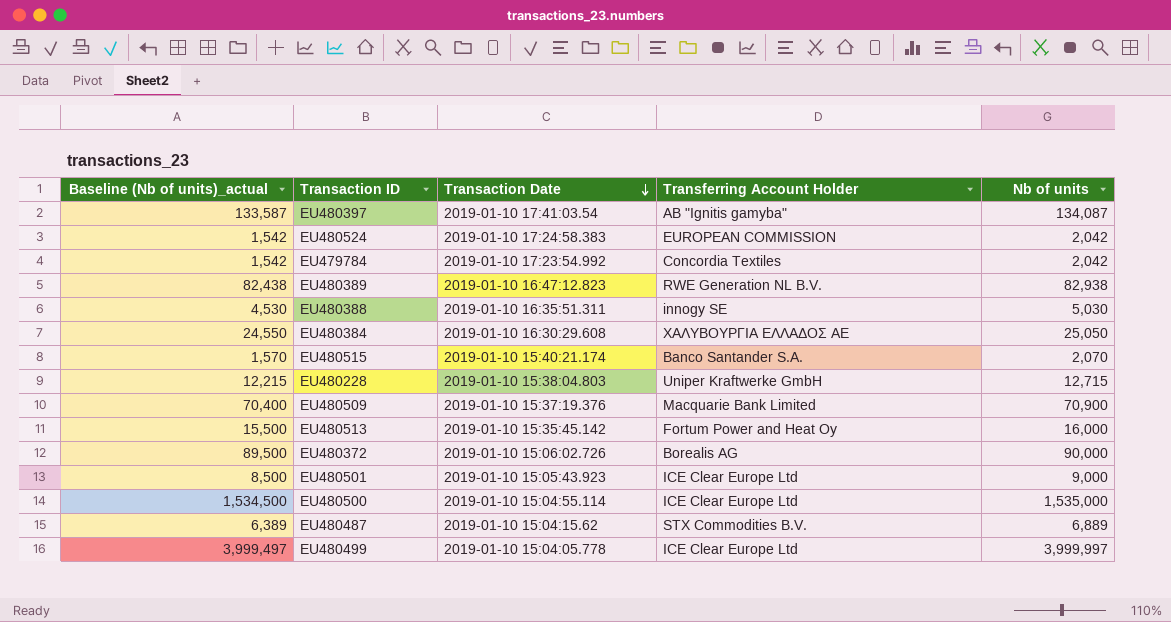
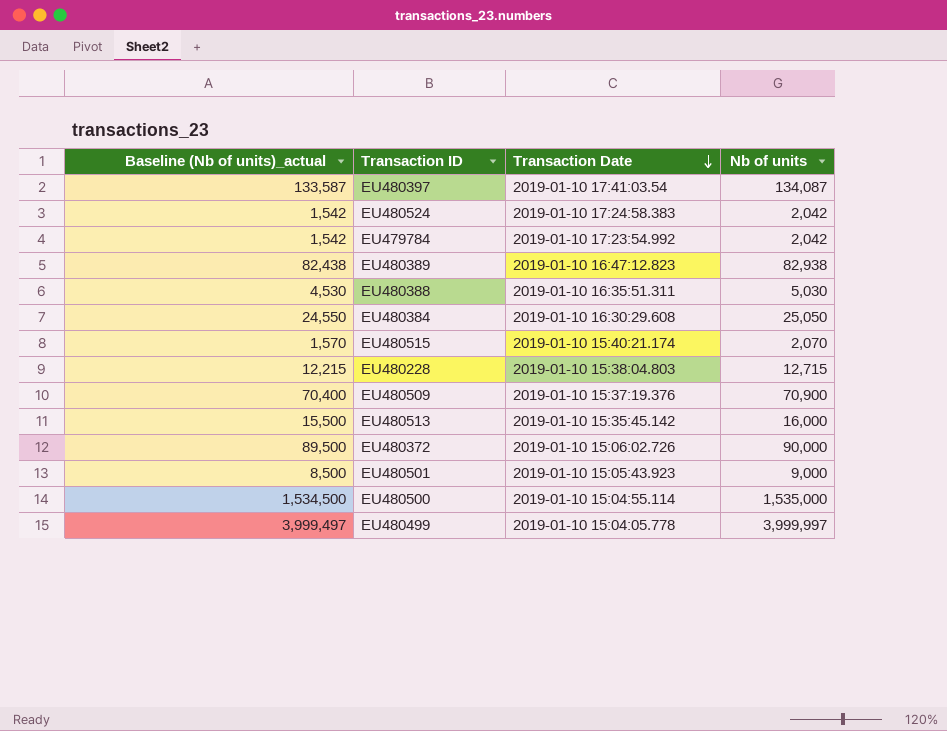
column Transferring Account Holder | position: 4 -> none
row EU480487: 6,389 | 2019-01-10 15:04:15.62 | STX Commodities B.V. | 6,889 -> none

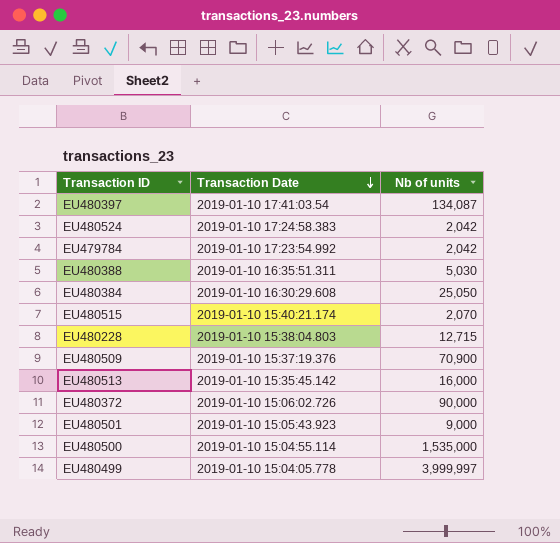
column Baseline (Nb of units)_actual | formula: [Nb of units] - 500 -> none
row EU480389: 82,438 | 2019-01-10 16:47:12.823 | 82,938 -> none

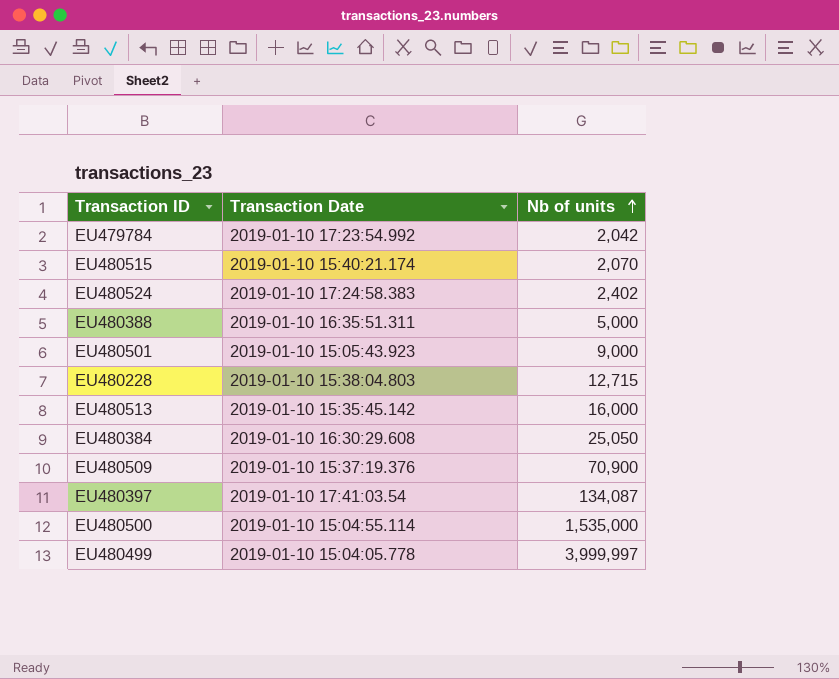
row order: Transaction Date descending -> Nb of units ascending
row EU480372: 2019-01-10 15:06:02.726 | 90,000 -> none
EU480524 | Nb of units: 2,042 -> 2,402
EU480388 | Nb of units: 5,030 -> 5,000

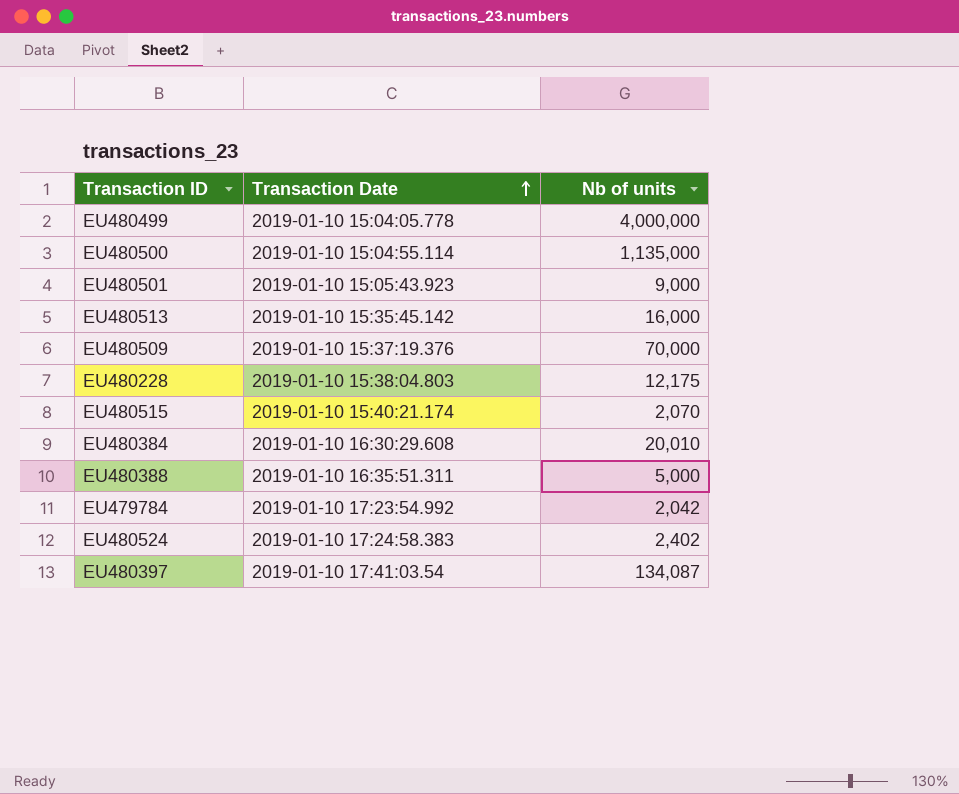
row order: Nb of units ascending -> Transaction Date ascending
EU480499 | Nb of units: 3,999,997 -> 4,000,000
EU480500 | Nb of units: 1,535,000 -> 1,135,000
EU480509 | Nb of units: 70,900 -> 70,000
EU480228 | Nb of units: 12,715 -> 12,175
EU480384 | Nb of units: 25,050 -> 20,010

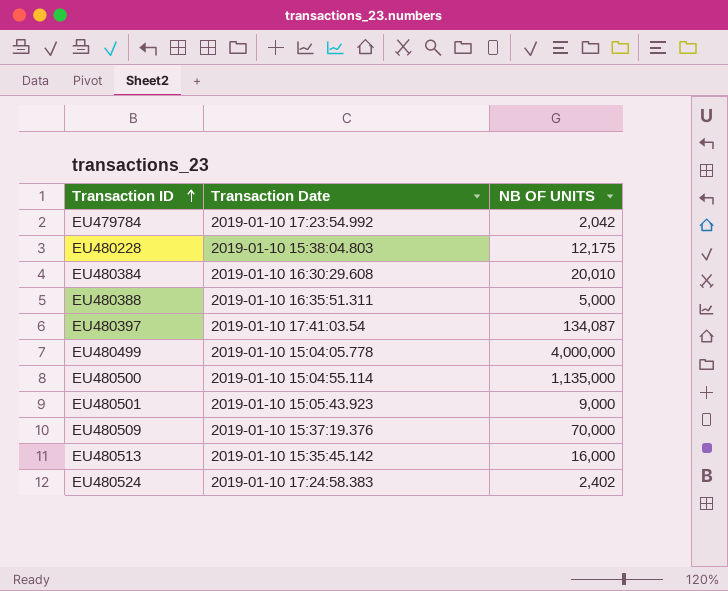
row order: Transaction Date ascending -> Transaction ID ascending
column name: Nb of units -> NB OF UNITS
row EU480515: 2019-01-10 15:40:21.174 | 2,070 -> none

